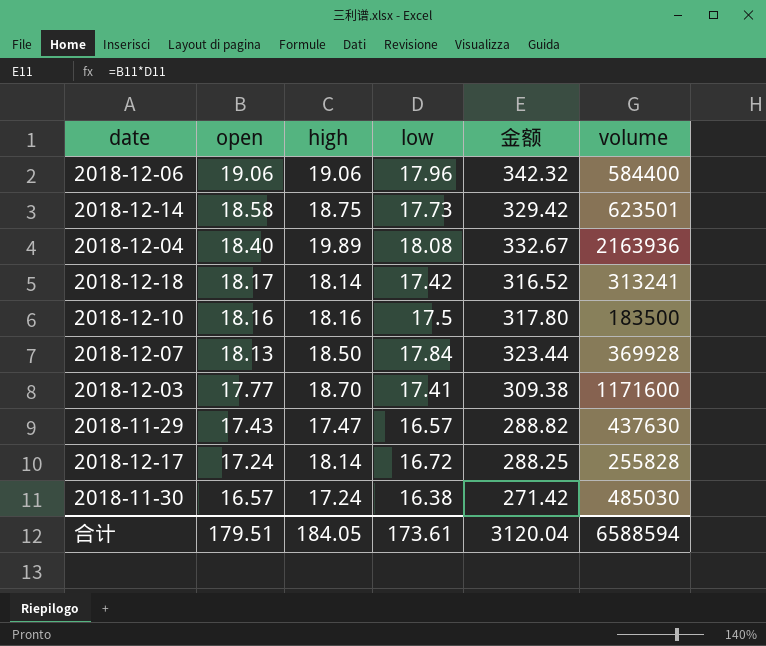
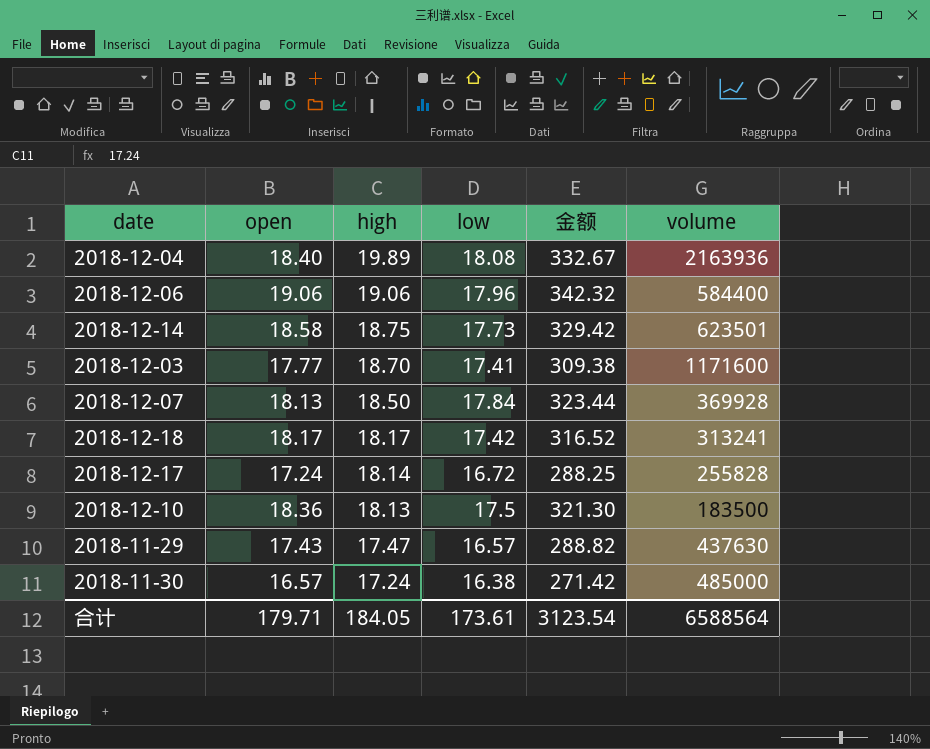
row order: open descending -> high descending
2018-12-18 | high: 18.14 -> 18.17
2018-12-10 | open: 18.16 -> 18.36
2018-12-10 | high: 18.16 -> 18.13
2018-12-10 | 金额: 317.80 -> 321.30
2018-11-30 | volume: 485030 -> 485000
合计 | open: 179.51 -> 179.71
合计 | 金额: 3120.04 -> 3123.54
合计 | volume: 6588594 -> 6588564

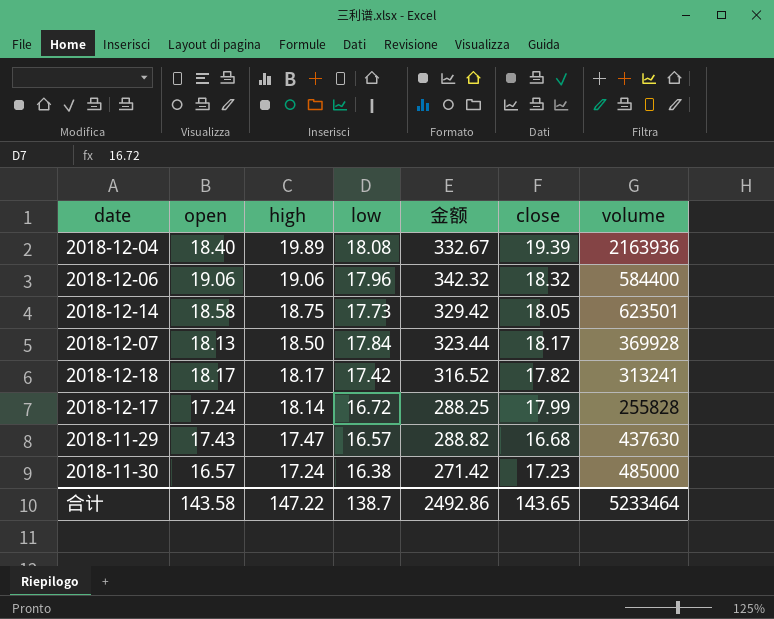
column close | position: none -> 6
row 2018-12-03: 17.77 | 18.70 | 17.41 | 309.38 | 1171600 -> none
row 2018-12-10: 18.36 | 18.13 | 17.5 | 321.30 | 183500 -> none
合计 | open: 179.71 -> 143.58
合计 | high: 184.05 -> 147.22
合计 | low: 173.61 -> 138.7
合计 | 金额: 3123.54 -> 2492.86
合计 | volume: 6588564 -> 5233464

